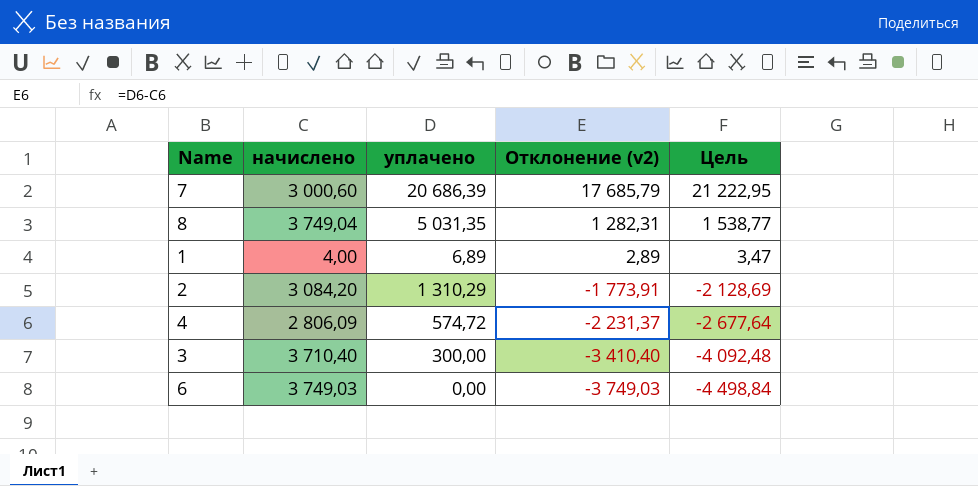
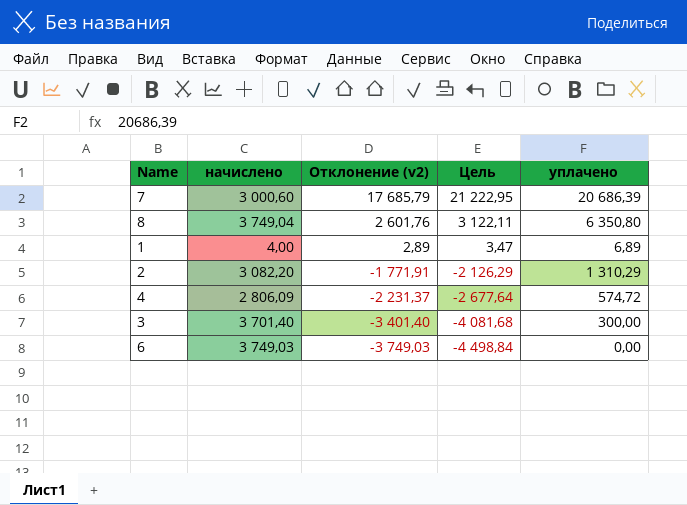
column уплачено | position: 3 -> 5
8 | Отклонение (v2): 1 282,31 -> 2 601,76
8 | Цель: 1 538,77 -> 3 122,11
8 | уплачено: 5 031,35 -> 6 350,80
2 | начислено: 3 084,20 -> 3 082,20
2 | Отклонение (v2): -1 773,91 -> -1 771,91
2 | Цель: -2 128,69 -> -2 126,29
3 | начислено: 3 710,40 -> 3 701,40
3 | Отклонение (v2): -3 410,40 -> -3 401,40
3 | Цель: -4 092,48 -> -4 081,68

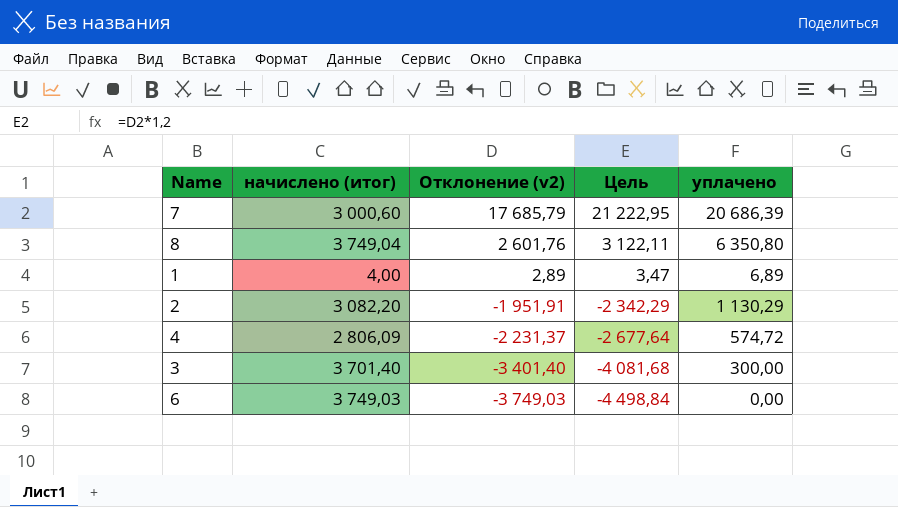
column name: начислено -> начислено (итог)
2 | Отклонение (v2): -1 771,91 -> -1 951,91
2 | Цель: -2 126,29 -> -2 342,29
2 | уплачено: 1 310,29 -> 1 130,29

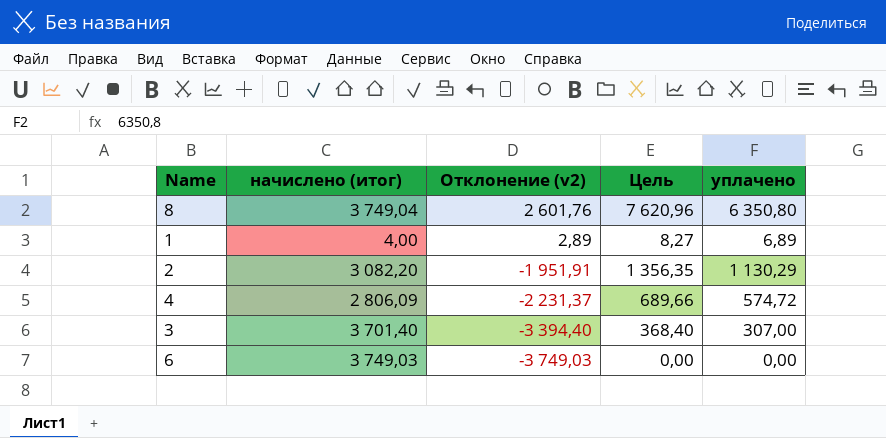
column Цель | formula: [Отклонение (v2)] * 1,2 -> [уплачено] * 1,2
row 7: 3 000,60 | 17 685,79 | 21 222,95 | 20 686,39 -> none
3 | Отклонение (v2): -3 401,40 -> -3 394,40
3 | уплачено: 300,00 -> 307,00

